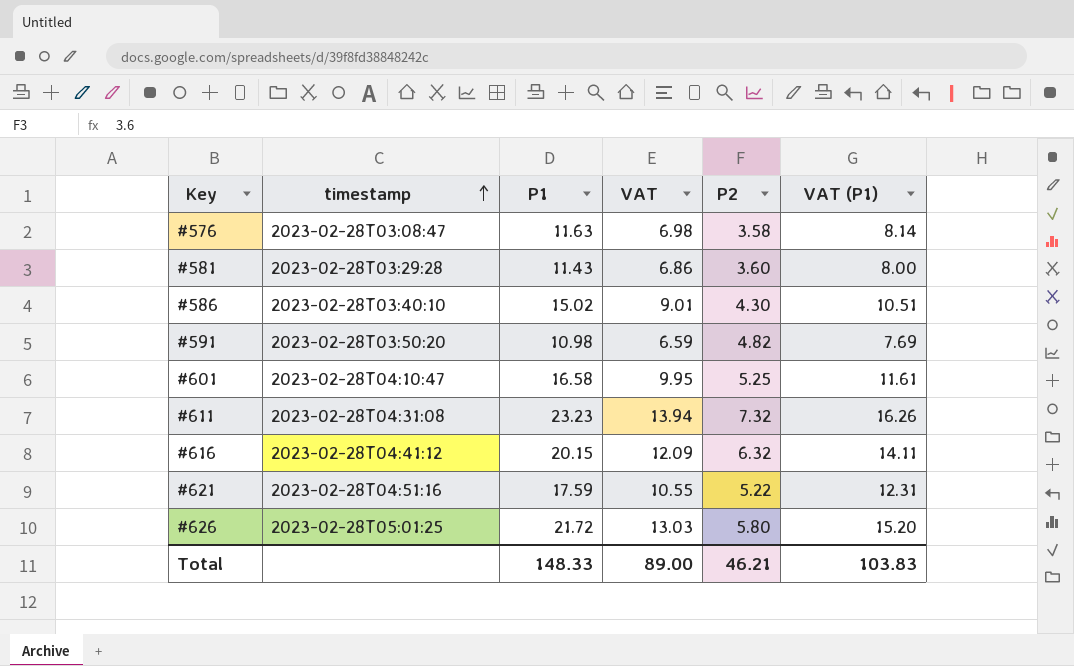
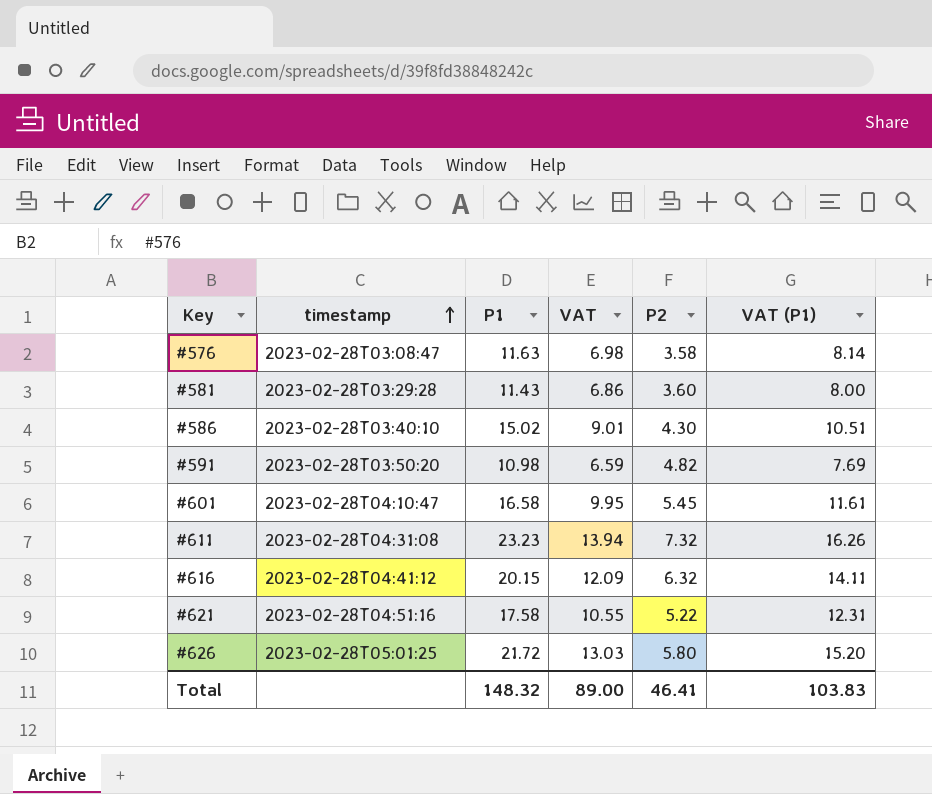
#601 | P2: 5.25 -> 5.45
#621 | P1: 17.59 -> 17.58
Total | P1: 148.33 -> 148.32
Total | P2: 46.21 -> 46.41

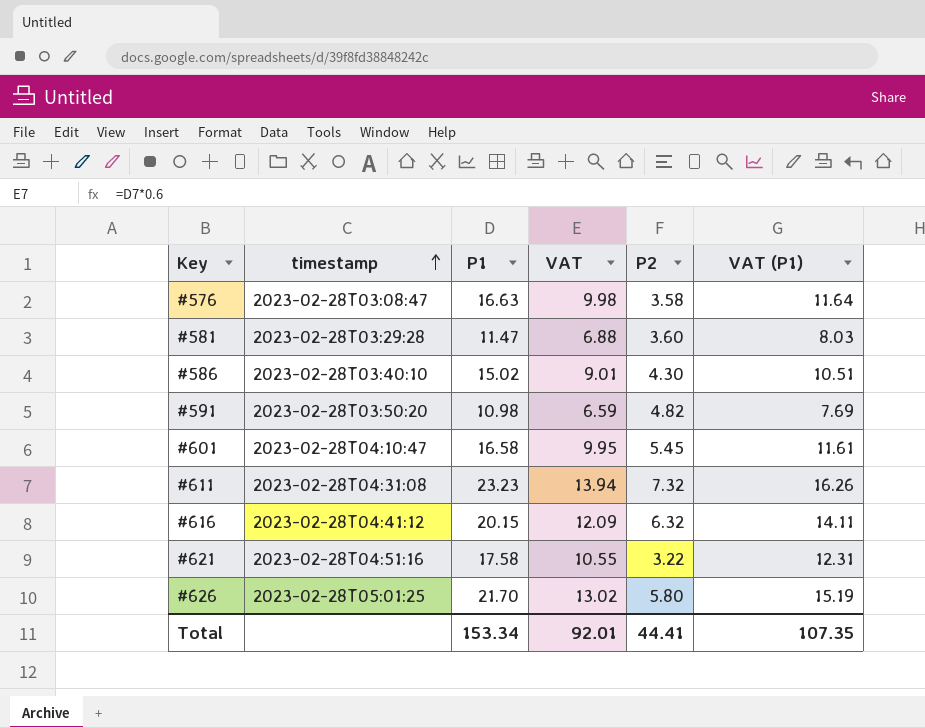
#576 | P1: 11.63 -> 16.63
#576 | VAT: 6.98 -> 9.98
#576 | VAT (P1): 8.14 -> 11.64
#581 | P1: 11.43 -> 11.47
#581 | VAT: 6.86 -> 6.88
#581 | VAT (P1): 8.00 -> 8.03
#621 | P2: 5.22 -> 3.22
#626 | P1: 21.72 -> 21.70
#626 | VAT: 13.03 -> 13.02
#626 | VAT (P1): 15.20 -> 15.19
Total | P1: 148.32 -> 153.34
Total | VAT: 89.00 -> 92.01
Total | P2: 46.41 -> 44.41
Total | VAT (P1): 103.83 -> 107.35

